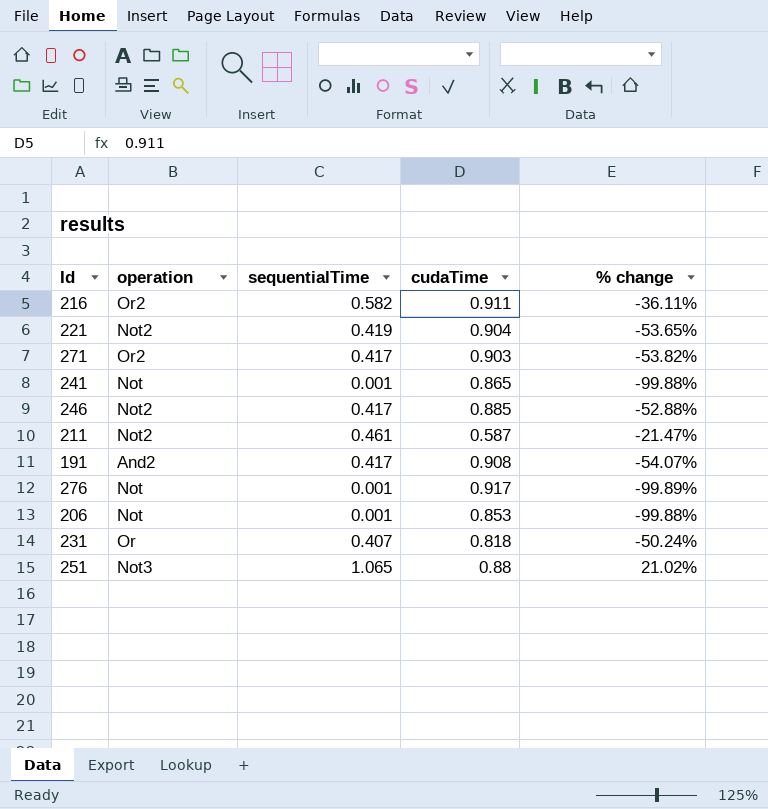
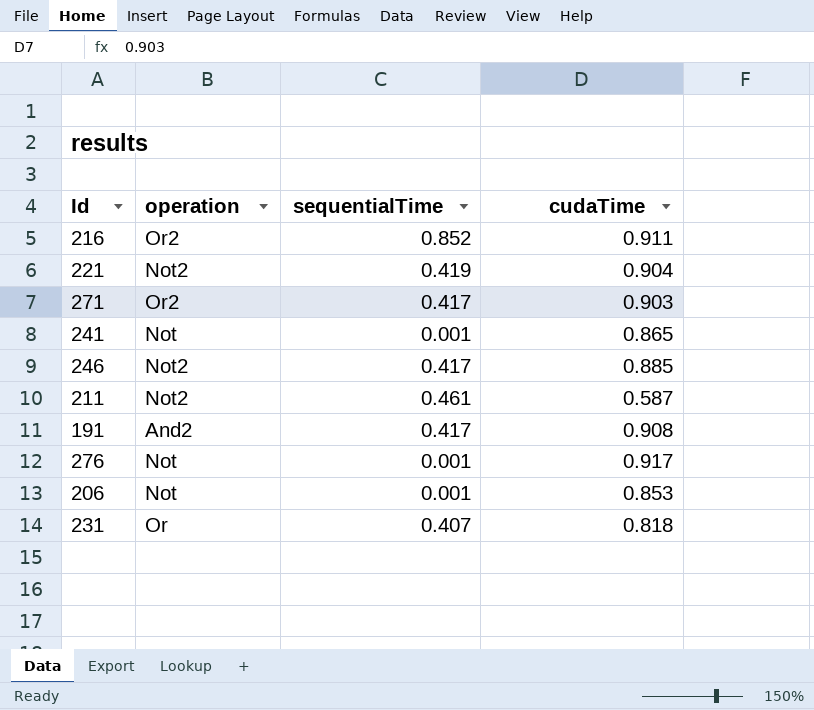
column % change | formula: ([sequentialTime] - [cudaTime]) / [cudaTime] -> none
row 251: Not3 | 1.065 | 0.88 | 21.02% -> none
216 | sequentialTime: 0.582 -> 0.852

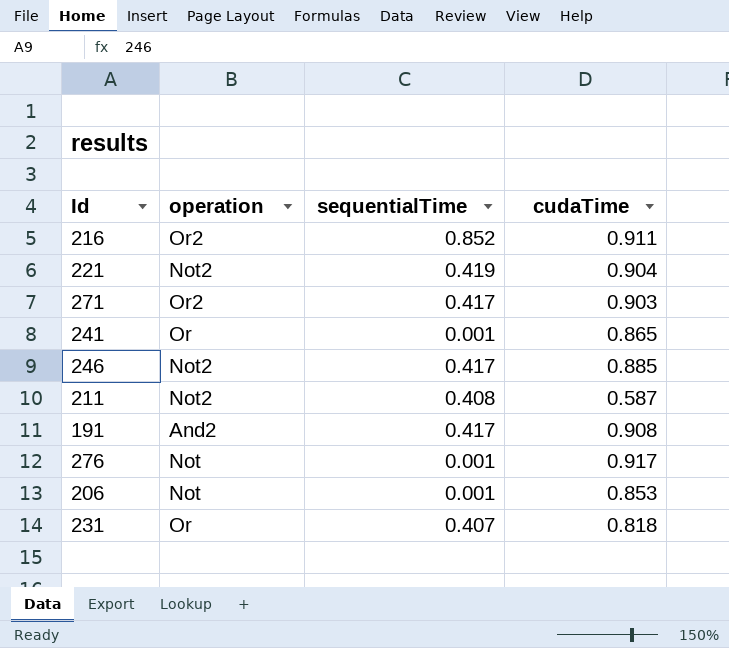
241 | operation: Not -> Or
211 | sequentialTime: 0.461 -> 0.408

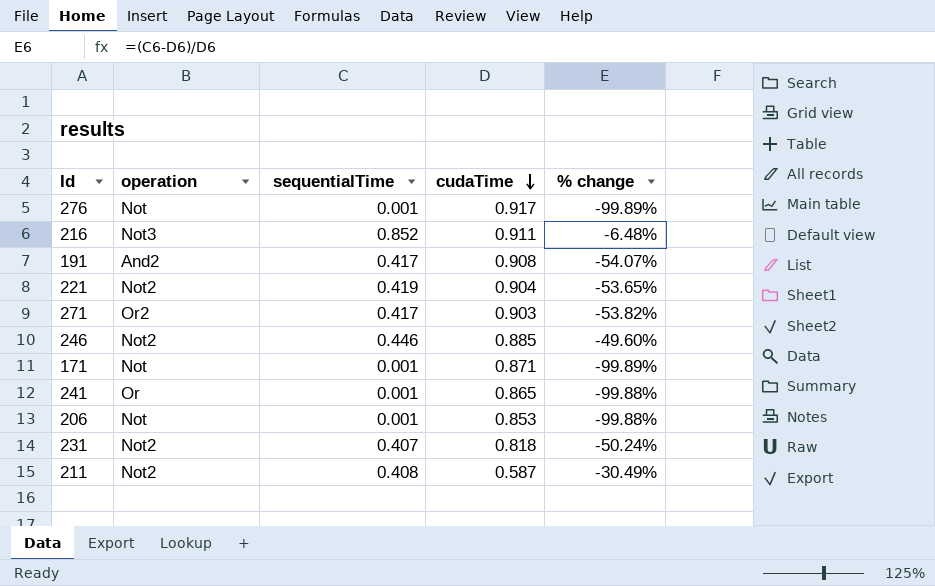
row order: none -> cudaTime descending
column % change | formula: none -> ([sequentialTime] - [cudaTime]) / [cudaTime]
216 | operation: Or2 -> Not3
246 | sequentialTime: 0.417 -> 0.446
row 171: none -> Not | 0.001 | 0.871 | -99.89%
231 | operation: Or -> Not2

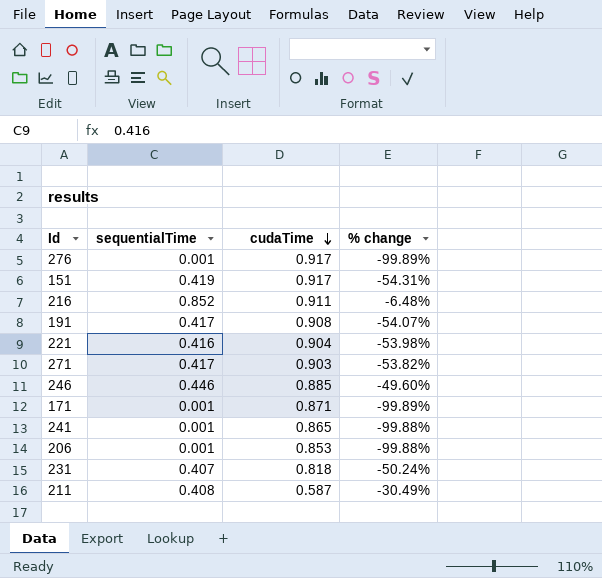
column operation | position: 2 -> none
row 151: none -> 0.419 | 0.917 | -54.31%
221 | sequentialTime: 0.419 -> 0.416
221 | % change: -53.65% -> -53.98%

